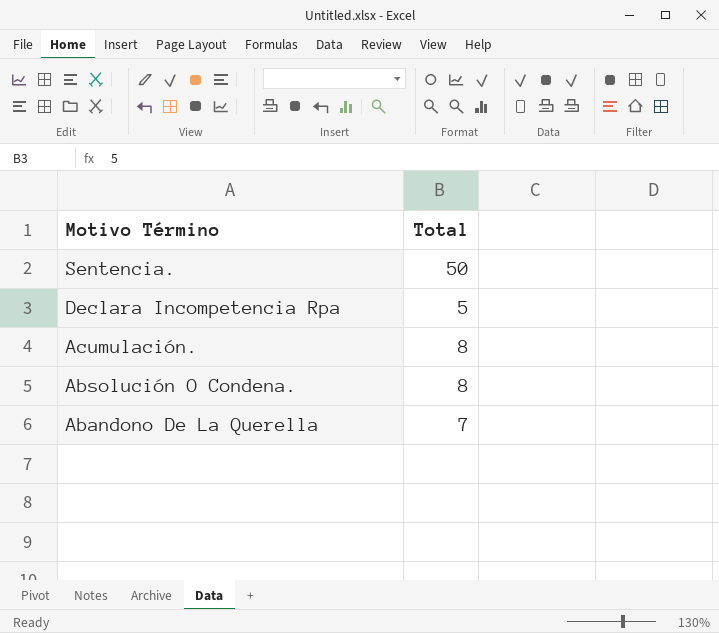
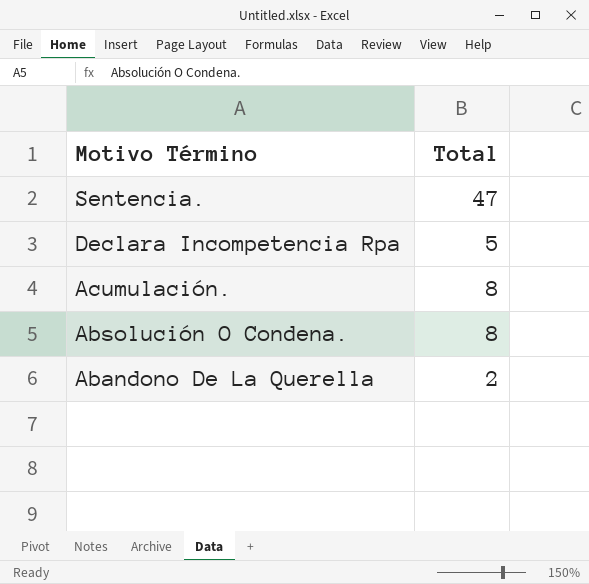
Sentencia. | Total: 50 -> 47
Abandono De La Querella | Total: 7 -> 2

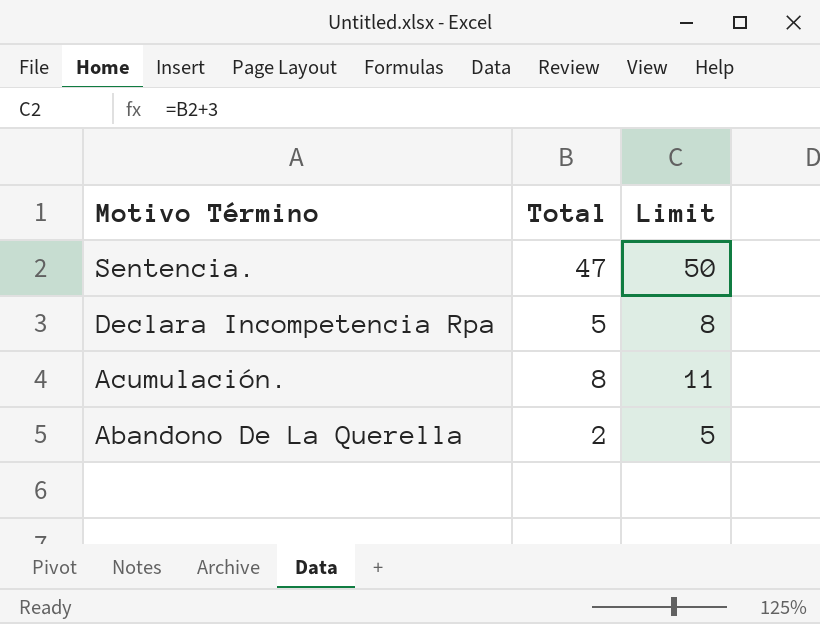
column Limit | formula: none -> [Total] + 3
row Absolución O Condena.: 8 -> none

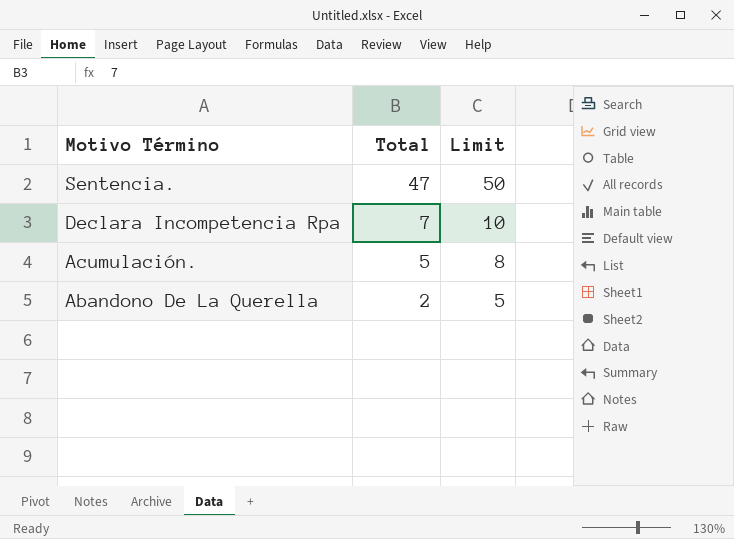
Declara Incompetencia Rpa | Total: 5 -> 7
Declara Incompetencia Rpa | Limit: 8 -> 10
Acumulación. | Total: 8 -> 5
Acumulación. | Limit: 11 -> 8

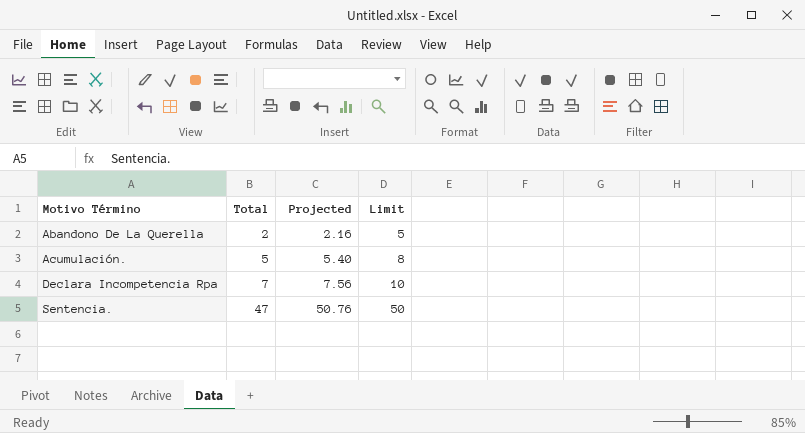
row order: Motivo Término descending -> Motivo Término ascending
column Projected | formula: none -> [Total] * 1.08

